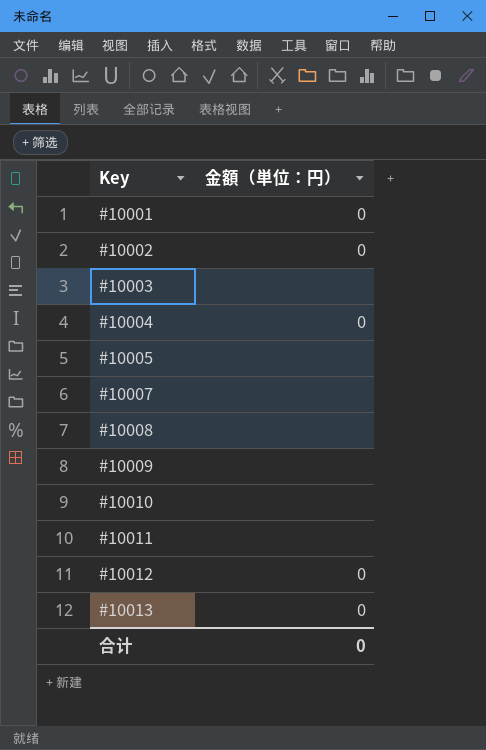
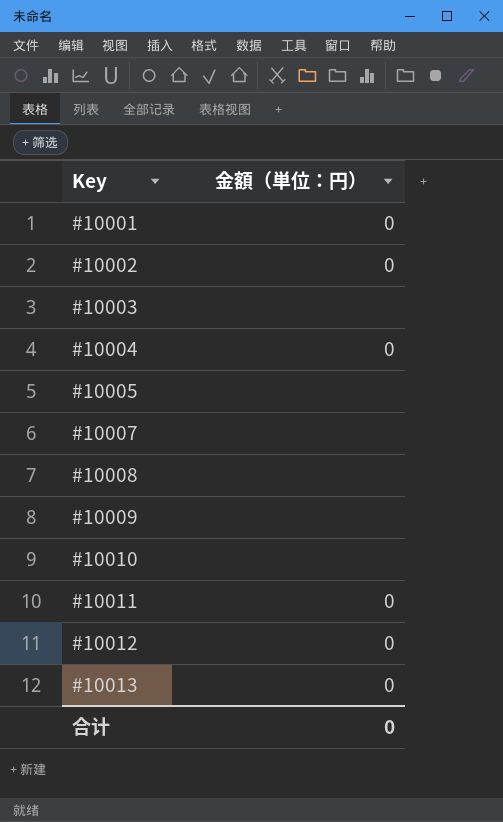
#10011 | 金額（単位：円）: none -> 0

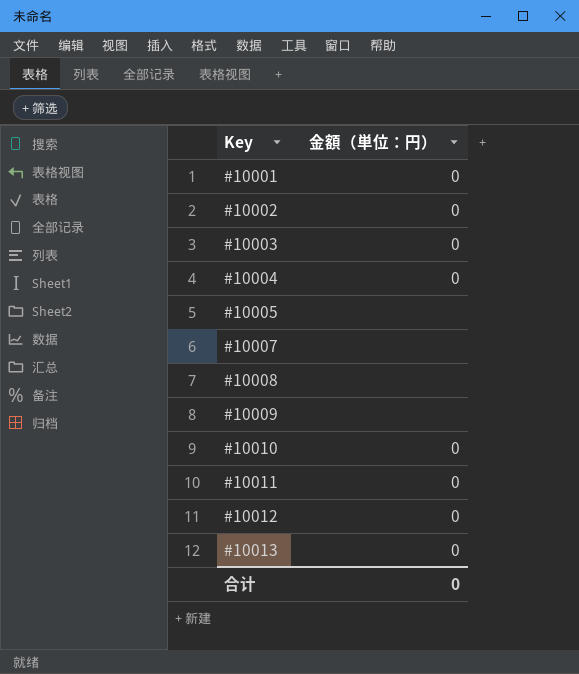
#10003 | 金額（単位：円）: none -> 0
#10010 | 金額（単位：円）: none -> 0

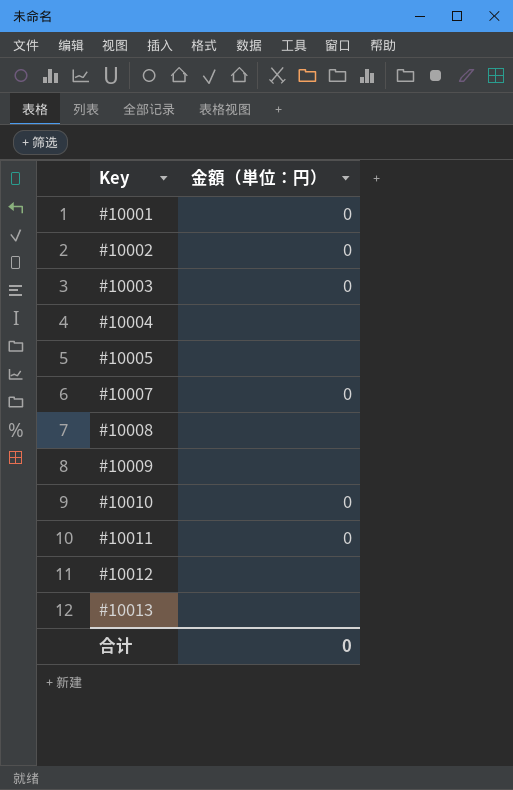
#10004 | 金額（単位：円）: 0 -> none
#10007 | 金額（単位：円）: none -> 0
#10012 | 金額（単位：円）: 0 -> none
#10013 | 金額（単位：円）: 0 -> none

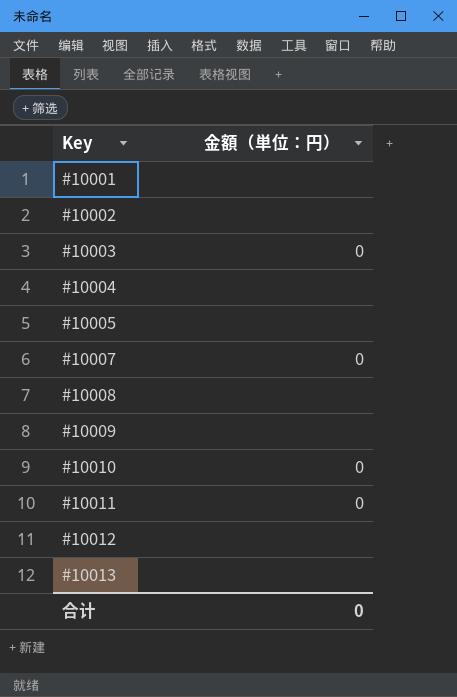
#10001 | 金額（単位：円）: 0 -> none
#10002 | 金額（単位：円）: 0 -> none

